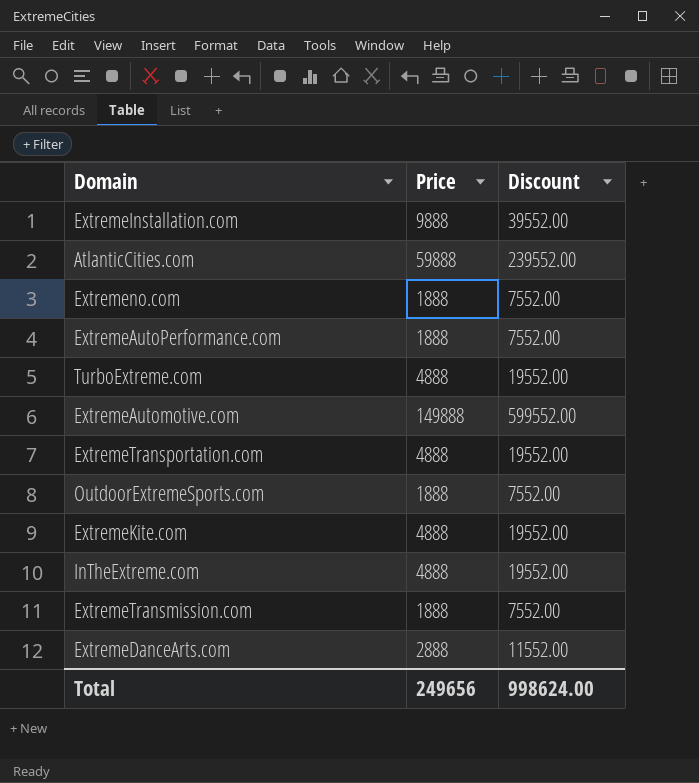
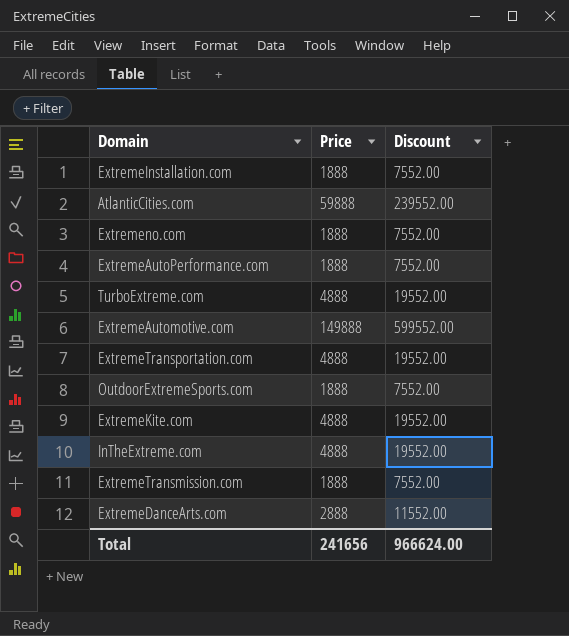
ExtremeInstallation.com | Price: 9888 -> 1888
ExtremeInstallation.com | Discount: 39552.00 -> 7552.00
Total | Price: 249656 -> 241656
Total | Discount: 998624.00 -> 966624.00

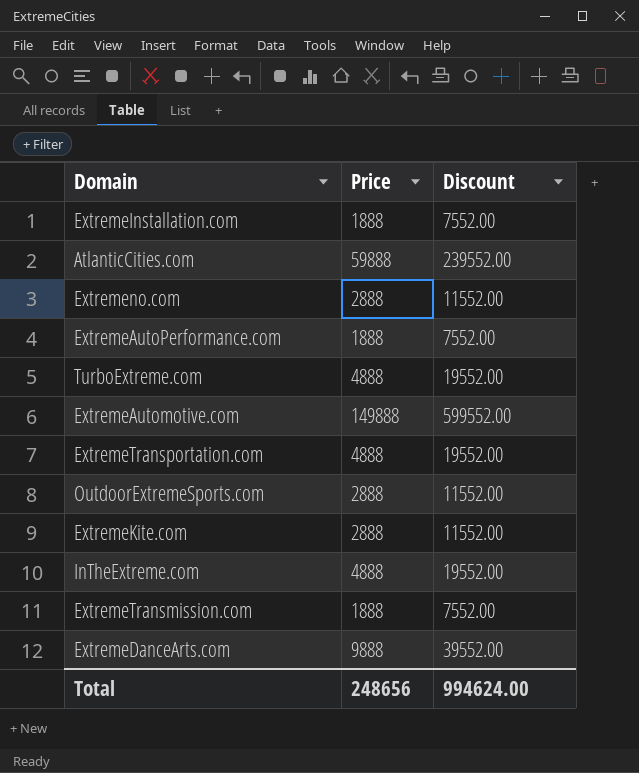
Extremeno.com | Price: 1888 -> 2888
Extremeno.com | Discount: 7552.00 -> 11552.00
OutdoorExtremeSports.com | Price: 1888 -> 2888
OutdoorExtremeSports.com | Discount: 7552.00 -> 11552.00
ExtremeKite.com | Price: 4888 -> 2888
ExtremeKite.com | Discount: 19552.00 -> 11552.00
ExtremeDanceArts.com | Price: 2888 -> 9888
ExtremeDanceArts.com | Discount: 11552.00 -> 39552.00
Total | Price: 241656 -> 248656
Total | Discount: 966624.00 -> 994624.00

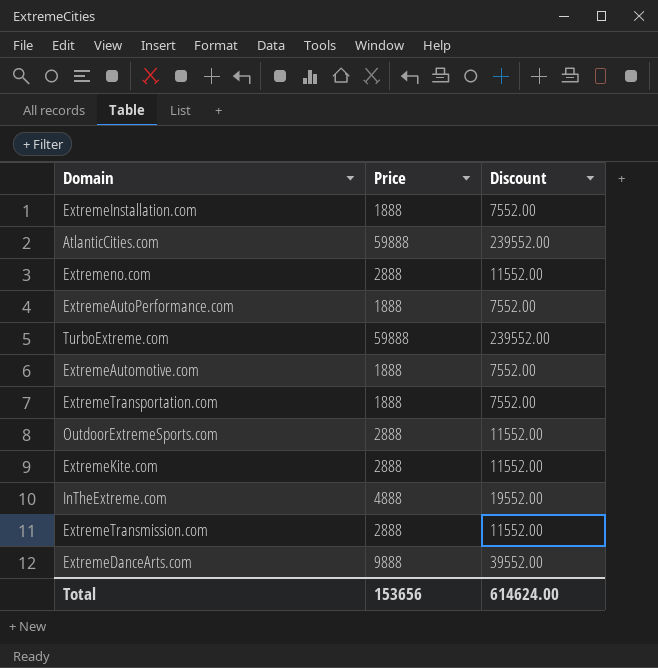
TurboExtreme.com | Price: 4888 -> 59888
TurboExtreme.com | Discount: 19552.00 -> 239552.00
ExtremeAutomotive.com | Price: 149888 -> 1888
ExtremeAutomotive.com | Discount: 599552.00 -> 7552.00
ExtremeTransportation.com | Price: 4888 -> 1888
ExtremeTransportation.com | Discount: 19552.00 -> 7552.00
ExtremeTransmission.com | Price: 1888 -> 2888
ExtremeTransmission.com | Discount: 7552.00 -> 11552.00
Total | Price: 248656 -> 153656
Total | Discount: 994624.00 -> 614624.00

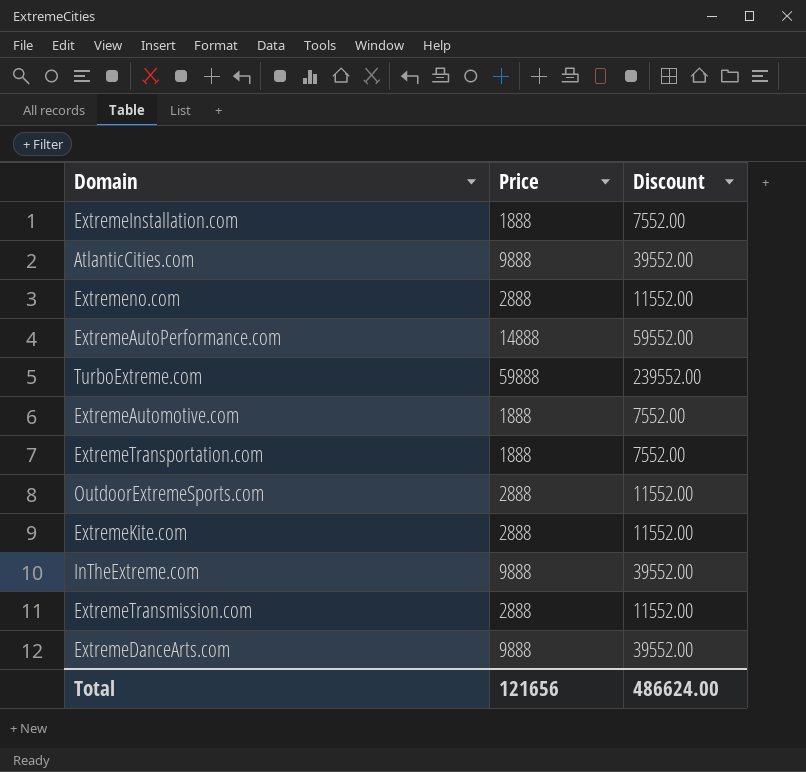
AtlanticCities.com | Price: 59888 -> 9888
AtlanticCities.com | Discount: 239552.00 -> 39552.00
ExtremeAutoPerformance.com | Price: 1888 -> 14888
ExtremeAutoPerformance.com | Discount: 7552.00 -> 59552.00
InTheExtreme.com | Price: 4888 -> 9888
InTheExtreme.com | Discount: 19552.00 -> 39552.00
Total | Price: 153656 -> 121656
Total | Discount: 614624.00 -> 486624.00

